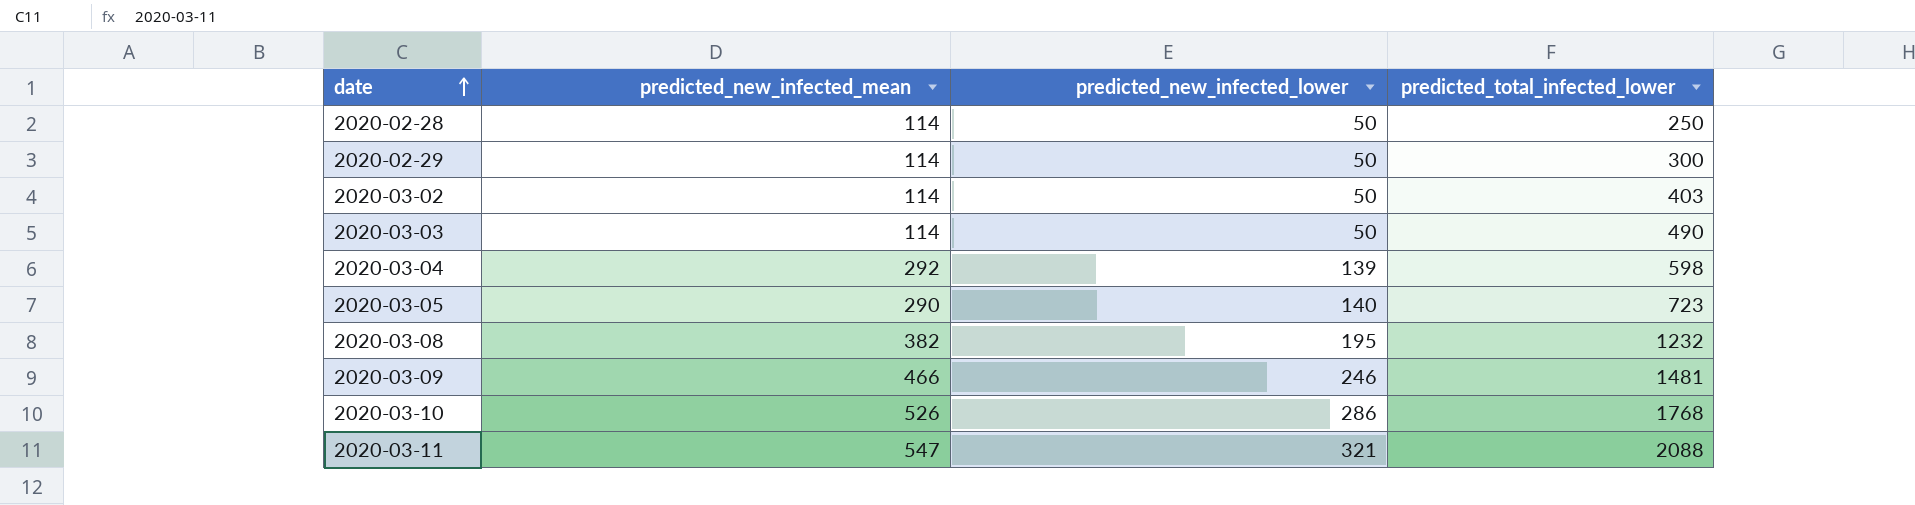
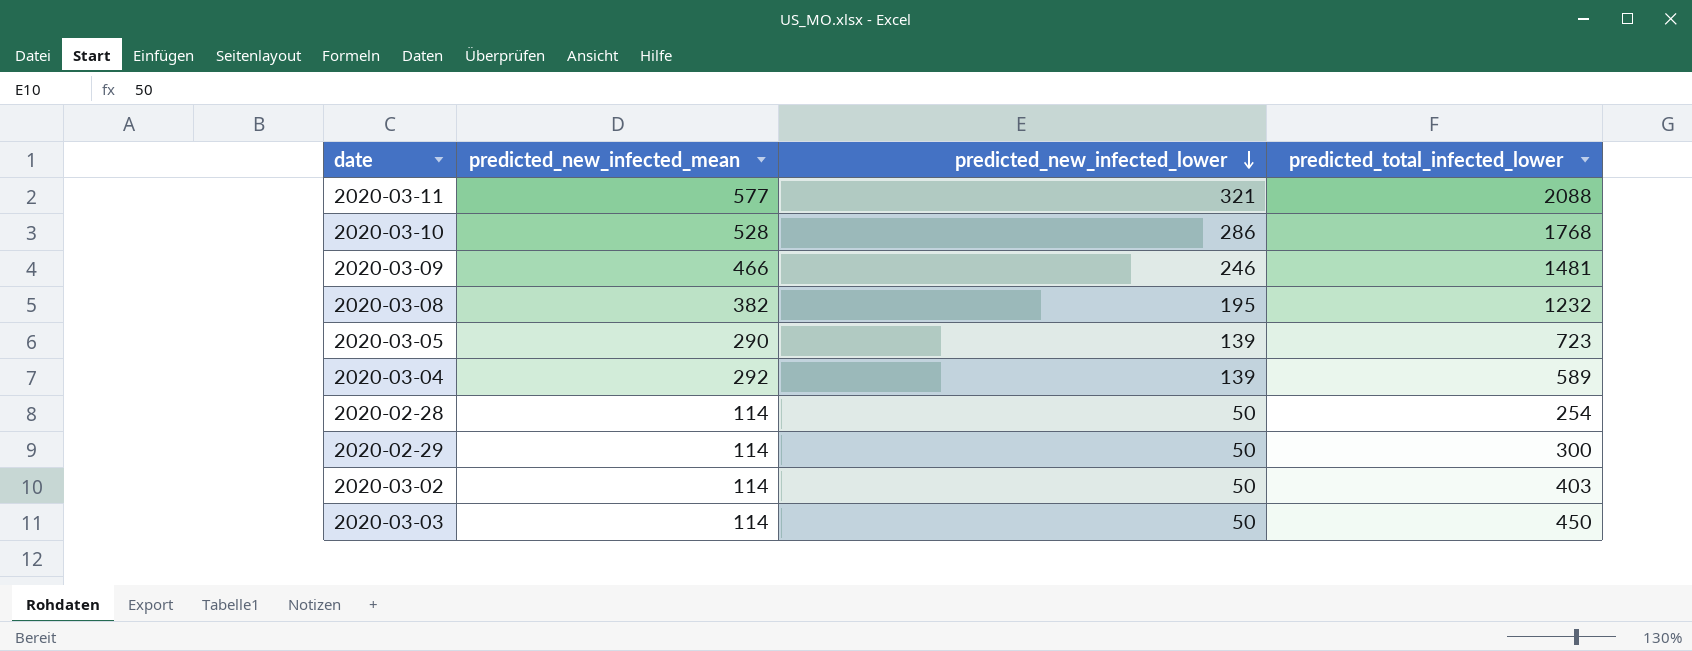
row order: date ascending -> predicted_new_infected_lower descending
2020-03-11 | predicted_new_infected_mean: 547 -> 577
2020-03-10 | predicted_new_infected_mean: 526 -> 528
2020-03-05 | predicted_new_infected_lower: 140 -> 139
2020-03-04 | predicted_total_infected_lower: 598 -> 589
2020-02-28 | predicted_total_infected_lower: 250 -> 254
2020-03-03 | predicted_total_infected_lower: 490 -> 450

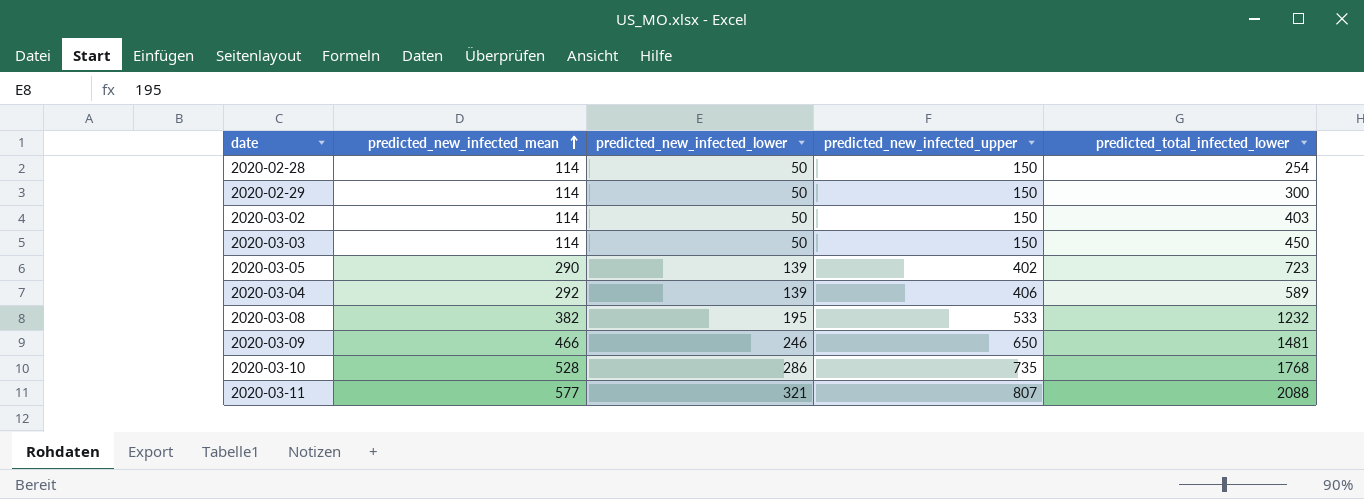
row order: predicted_new_infected_lower descending -> predicted_new_infected_mean ascending
column predicted_new_infected_upper | position: none -> 4

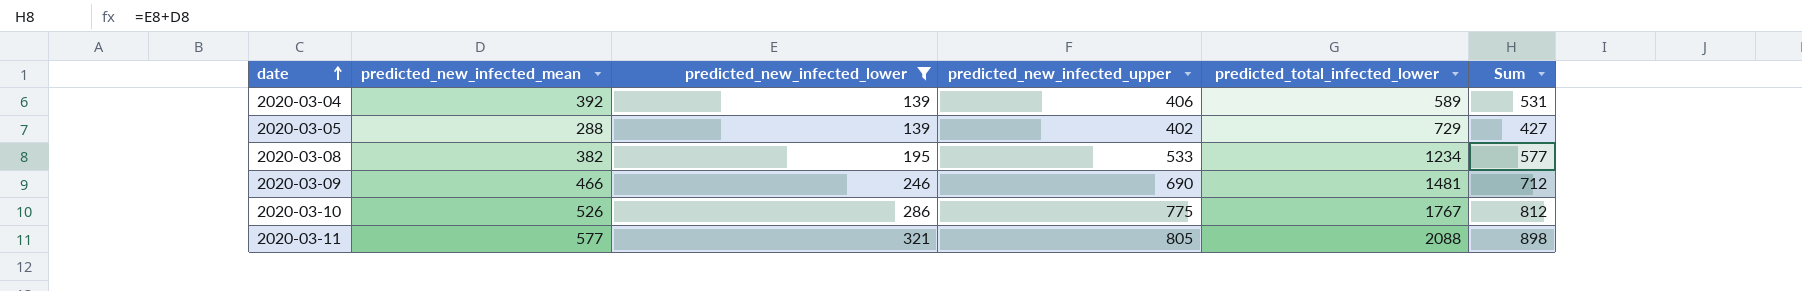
filter: none -> predicted_new_infected_lower != 50
row order: predicted_new_infected_mean ascending -> date ascending
column Sum | formula: none -> [predicted_new_infected_mean] + [predicted_new_infected_lower]
2020-03-04 | predicted_new_infected_mean: 292 -> 392
2020-03-05 | predicted_new_infected_mean: 290 -> 288
2020-03-05 | predicted_total_infected_lower: 723 -> 729
2020-03-08 | predicted_total_infected_lower: 1232 -> 1234
2020-03-09 | predicted_new_infected_upper: 650 -> 690
2020-03-10 | predicted_new_infected_mean: 528 -> 526
2020-03-10 | predicted_new_infected_upper: 735 -> 775
2020-03-10 | predicted_total_infected_lower: 1768 -> 1767
2020-03-11 | predicted_new_infected_upper: 807 -> 805

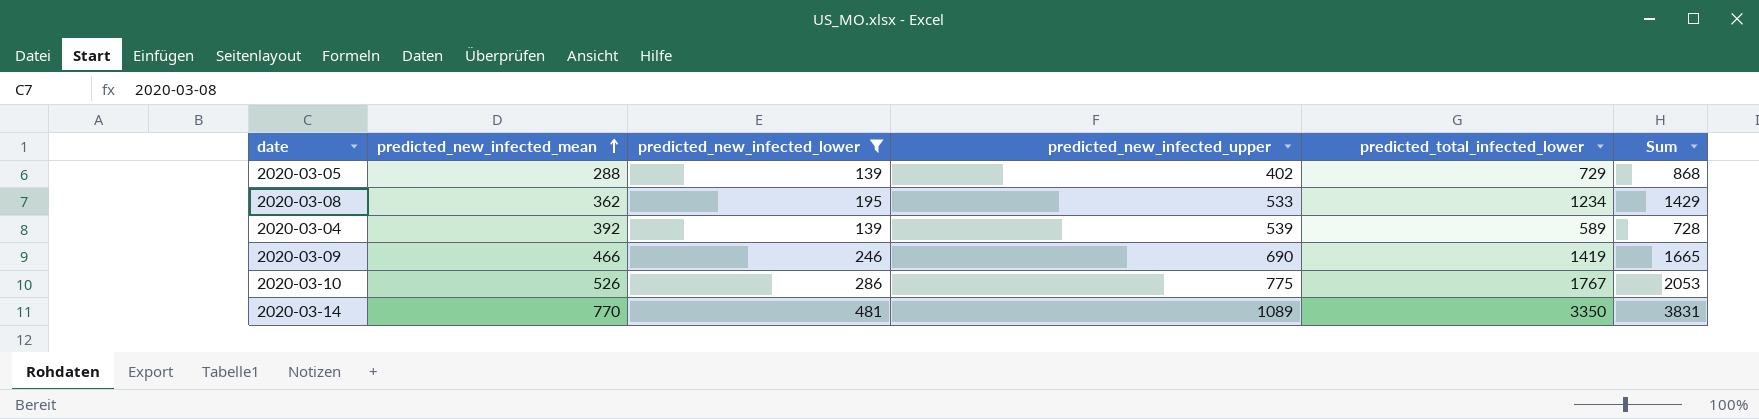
row order: date ascending -> predicted_new_infected_mean ascending
column Sum | formula: [predicted_new_infected_mean] + [predicted_new_infected_lower] -> [predicted_new_infected_lower] + [predicted_total_infected_lower]
row 2020-03-11: 577 | 321 | 805 | 2088 | 898 -> none
2020-03-08 | predicted_new_infected_mean: 382 -> 362
2020-03-04 | predicted_new_infected_upper: 406 -> 539
2020-03-09 | predicted_total_infected_lower: 1481 -> 1419
row 2020-03-14: none -> 770 | 481 | 1089 | 3350 | 3831

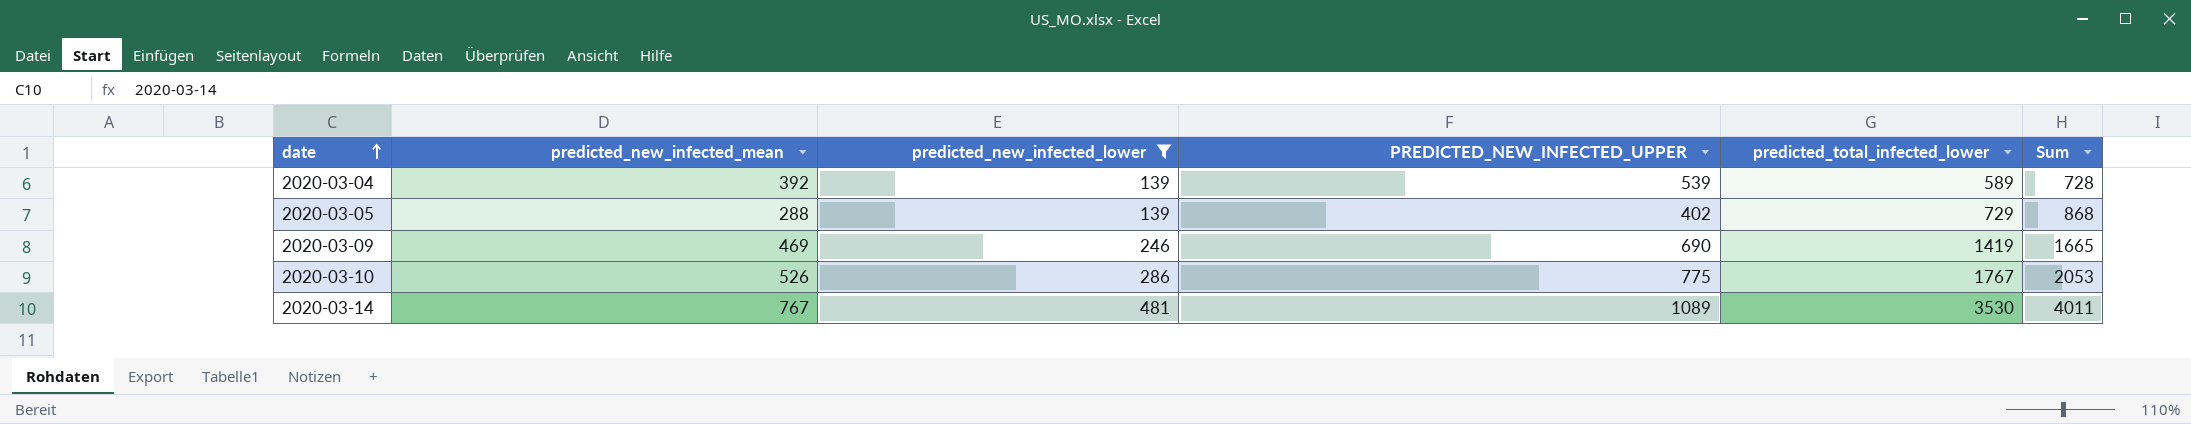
row order: predicted_new_infected_mean ascending -> date ascending
column name: predicted_new_infected_upper -> PREDICTED_NEW_INFECTED_UPPER
row 2020-03-08: 362 | 195 | 533 | 1234 | 1429 -> none
2020-03-09 | predicted_new_infected_mean: 466 -> 469
2020-03-14 | predicted_new_infected_mean: 770 -> 767
2020-03-14 | predicted_total_infected_lower: 3350 -> 3530
2020-03-14 | Sum: 3831 -> 4011

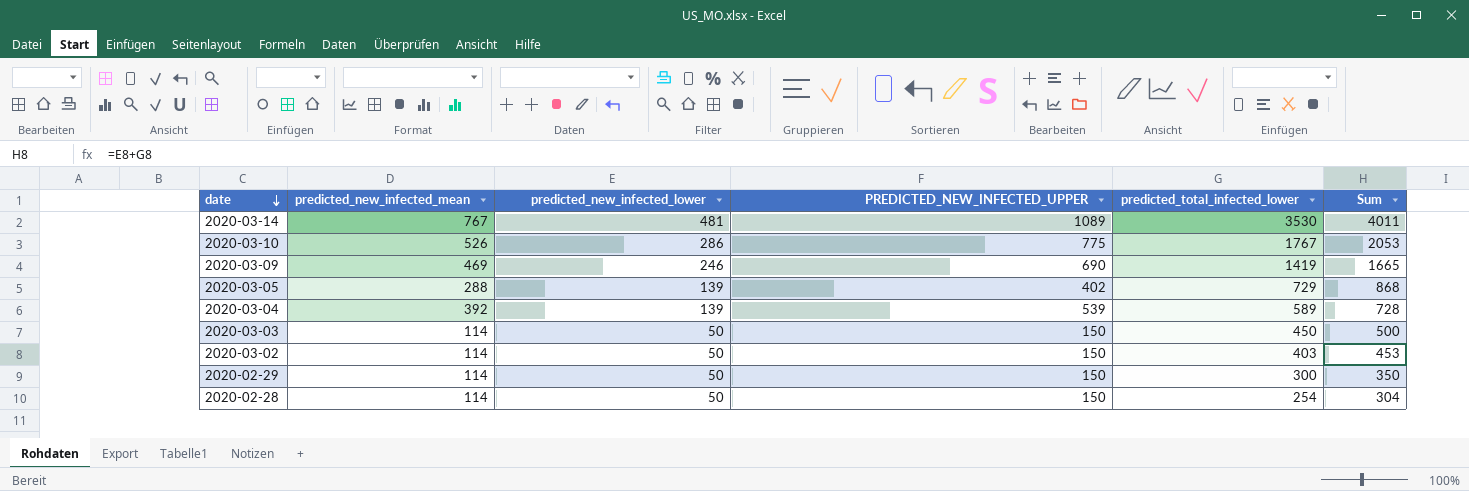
filter: predicted_new_infected_lower != 50 -> none
row order: date ascending -> date descending

